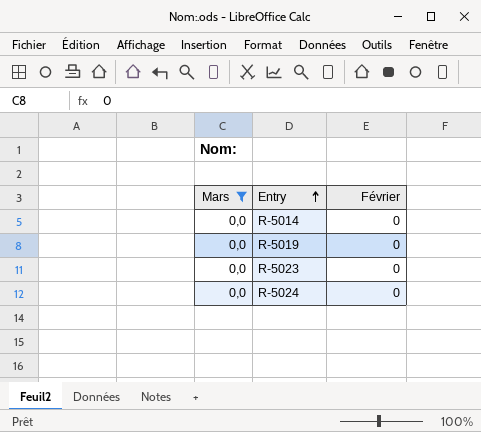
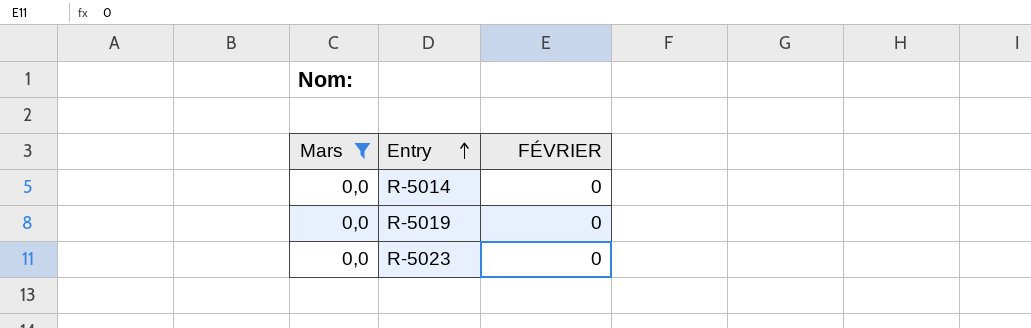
column name: Février -> FÉVRIER
row R-5024: 0,0 | 0 -> none

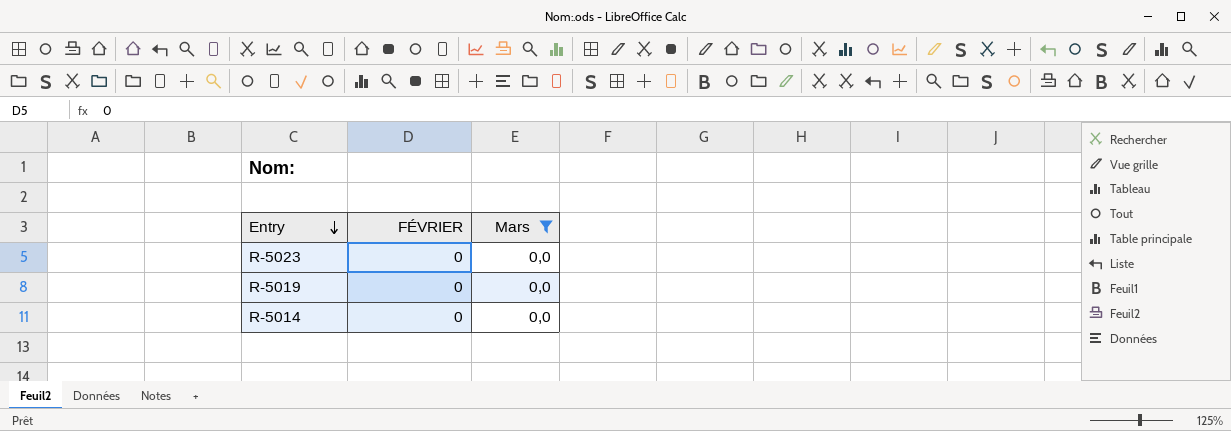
row order: Entry ascending -> Entry descending
column Mars | position: 1 -> 3

